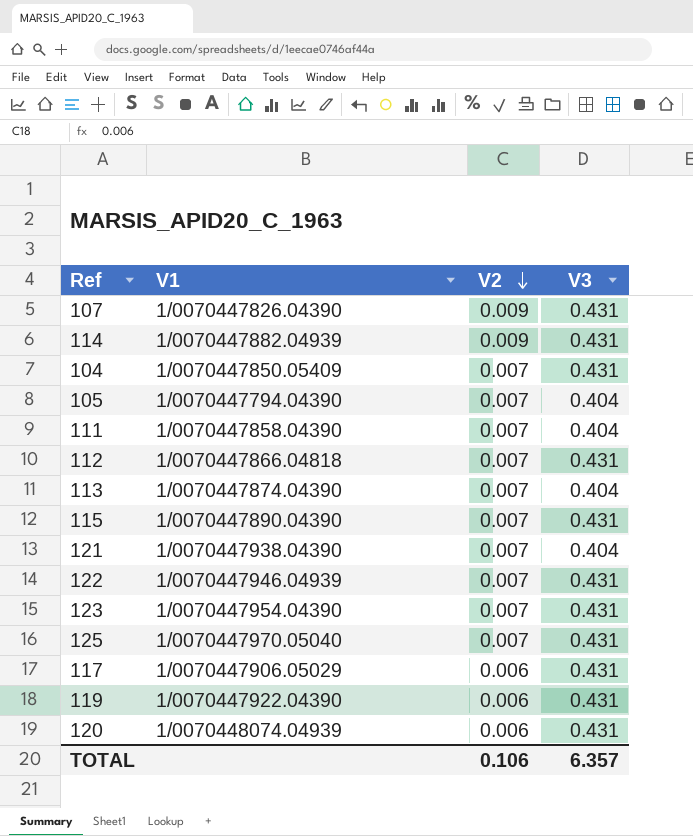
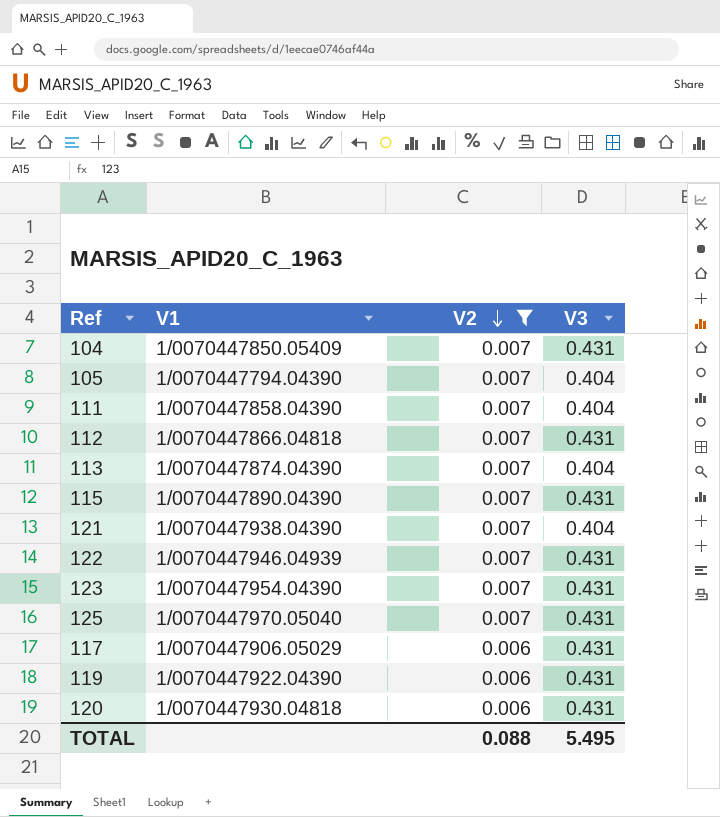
filter: none -> V2 != 0.009
120 | V1: 1/0070448074.04939 -> 1/0070447930.04818
TOTAL | V2: 0.106 -> 0.088
TOTAL | V3: 6.357 -> 5.495

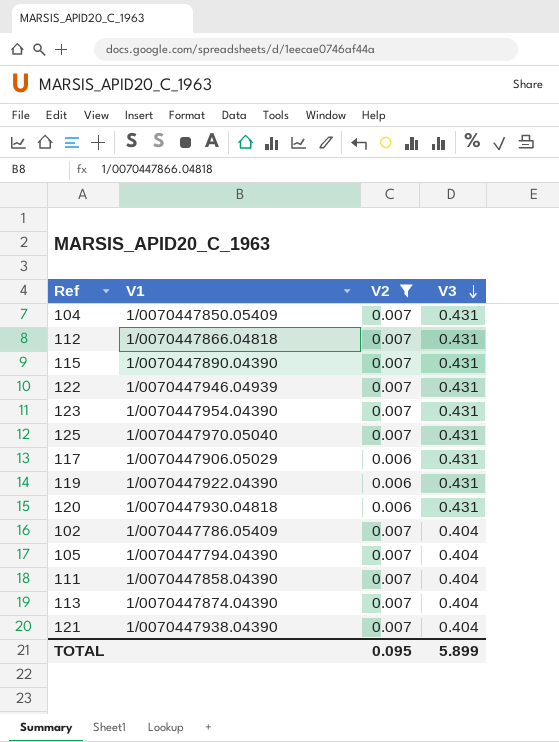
row order: V2 descending -> V3 descending
row 102: none -> 1/0070447786.05409 | 0.007 | 0.404
TOTAL | V2: 0.088 -> 0.095
TOTAL | V3: 5.495 -> 5.899

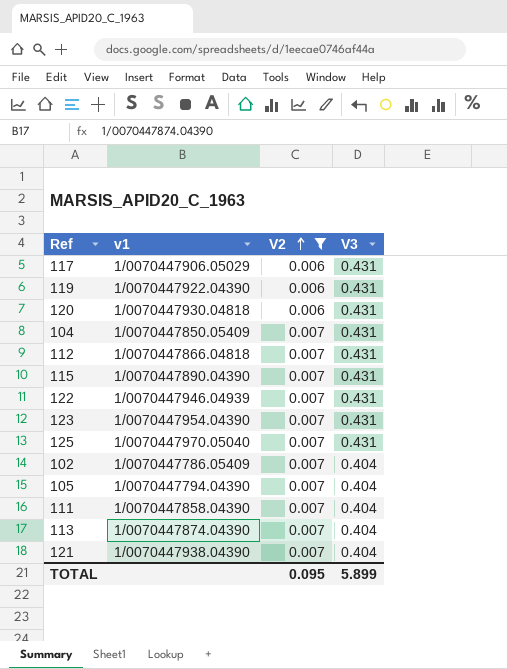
row order: V3 descending -> V2 ascending
column name: V1 -> v1

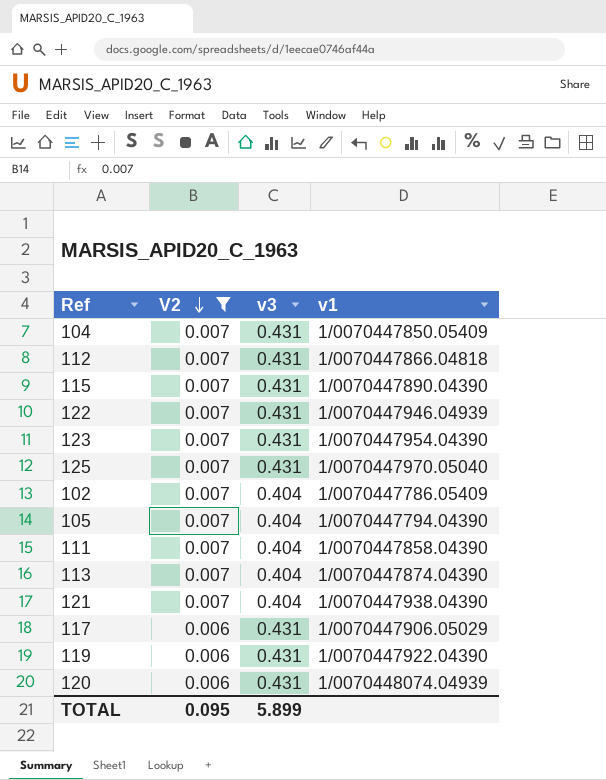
row order: V2 ascending -> V2 descending
column name: V3 -> v3
column v1 | position: 2 -> 4
120 | v1: 1/0070447930.04818 -> 1/0070448074.04939

